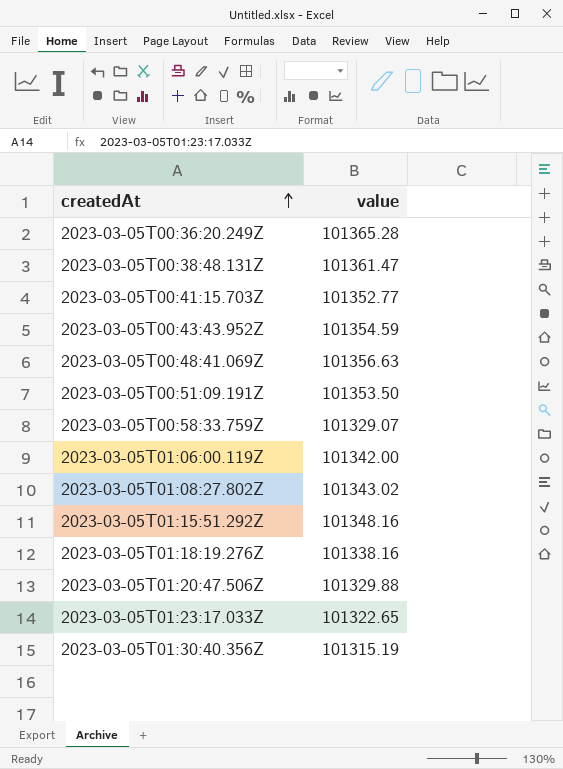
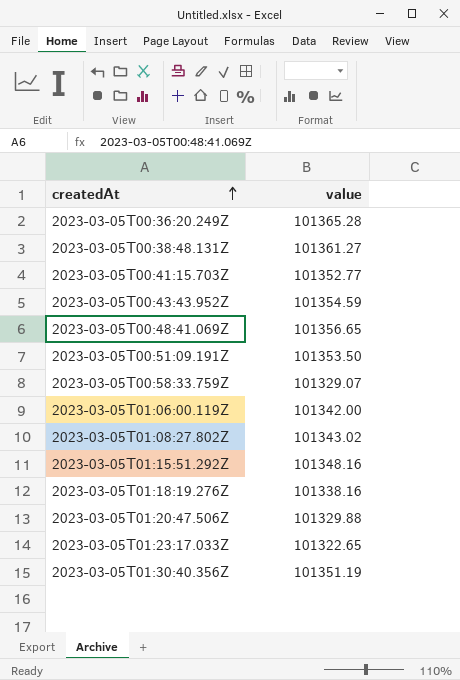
2023-03-05T00:38:48.131Z | value: 101361.47 -> 101361.27
2023-03-05T00:48:41.069Z | value: 101356.63 -> 101356.65
2023-03-05T01:30:40.356Z | value: 101315.19 -> 101351.19

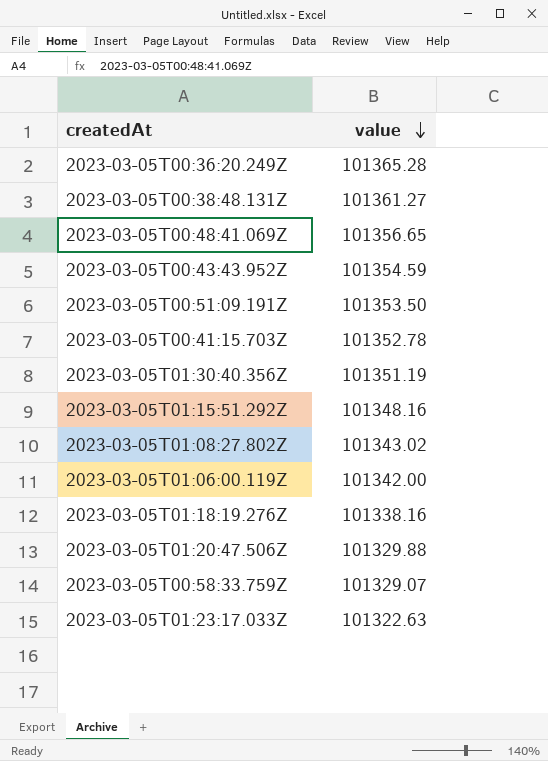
row order: createdAt ascending -> value descending
2023-03-05T00:41:15.703Z | value: 101352.77 -> 101352.78
2023-03-05T01:23:17.033Z | value: 101322.65 -> 101322.63

